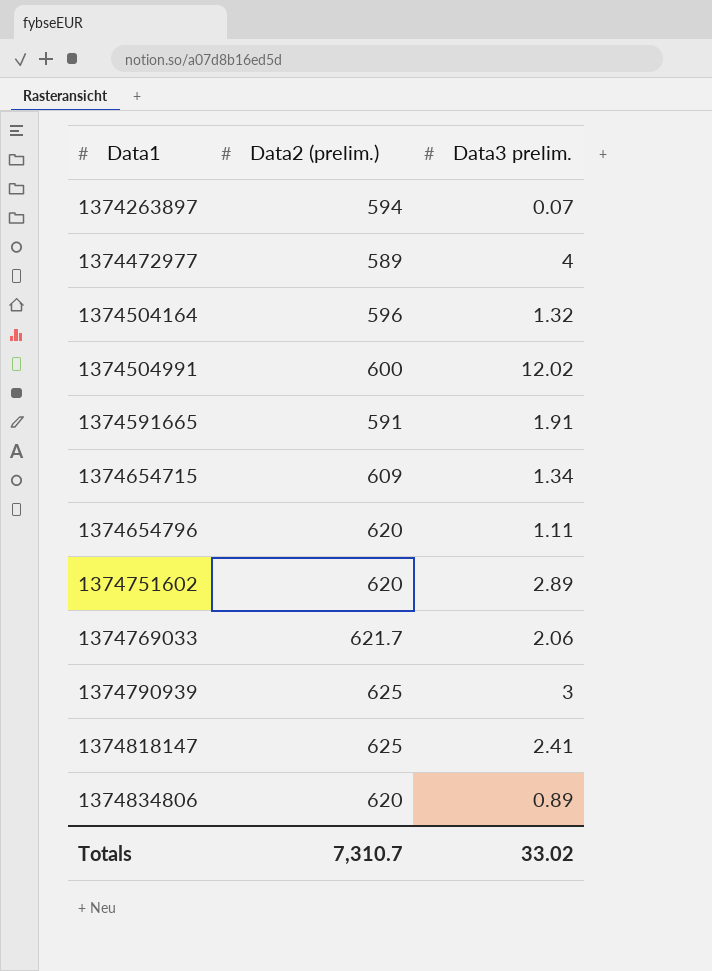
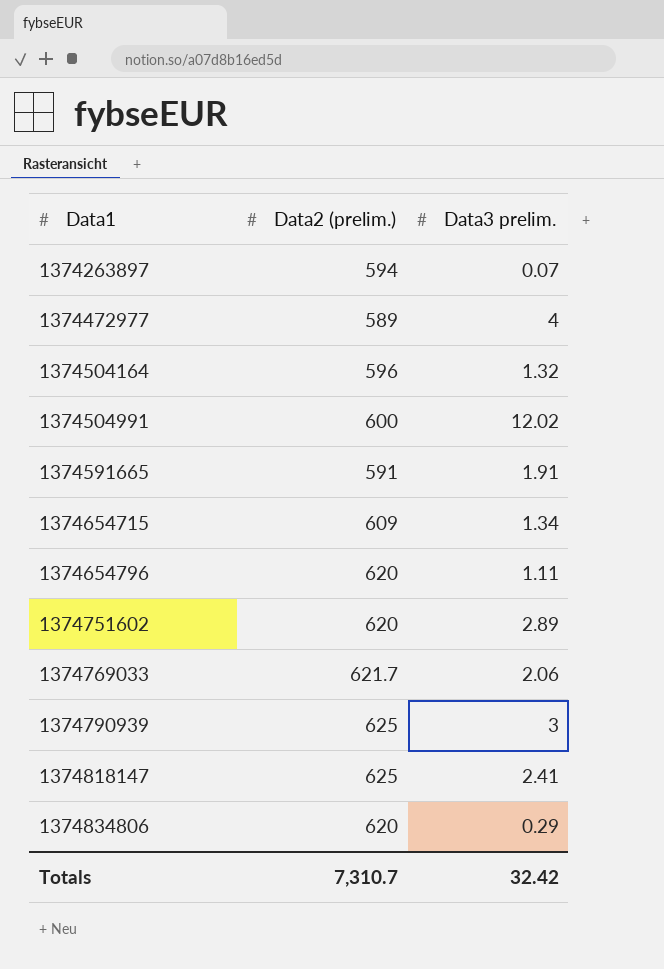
1374834806 | Data3 prelim.: 0.89 -> 0.29
Totals | Data3 prelim.: 33.02 -> 32.42

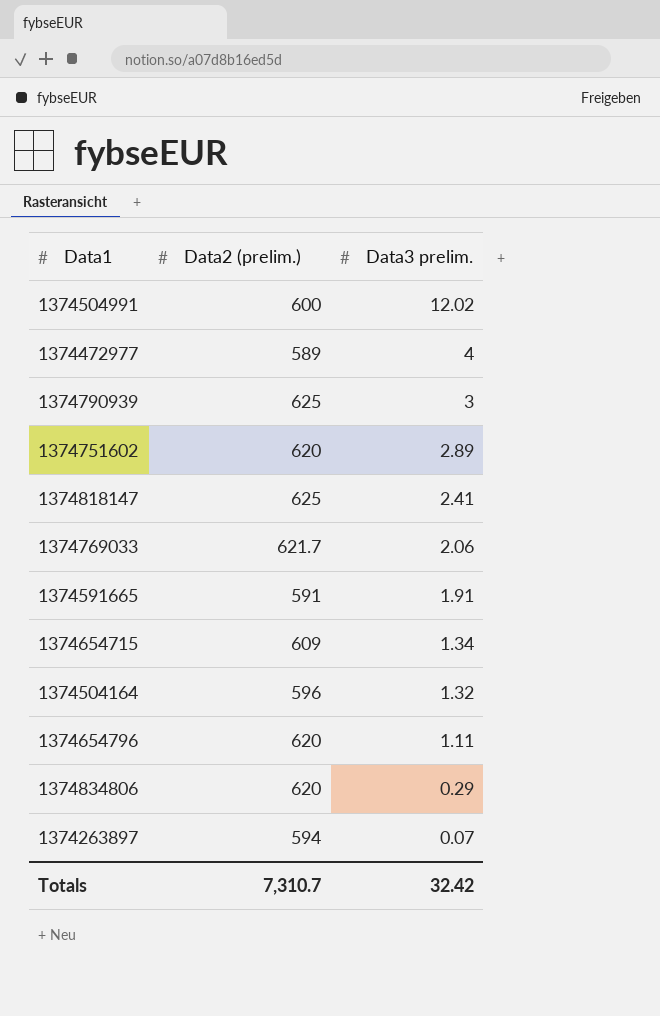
row order: Data1 ascending -> Data3 prelim. descending

